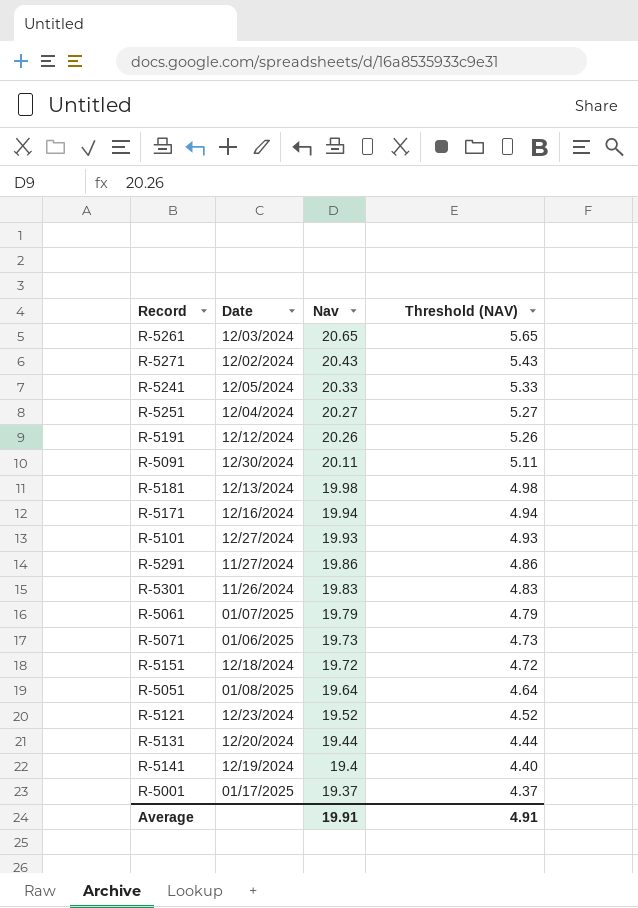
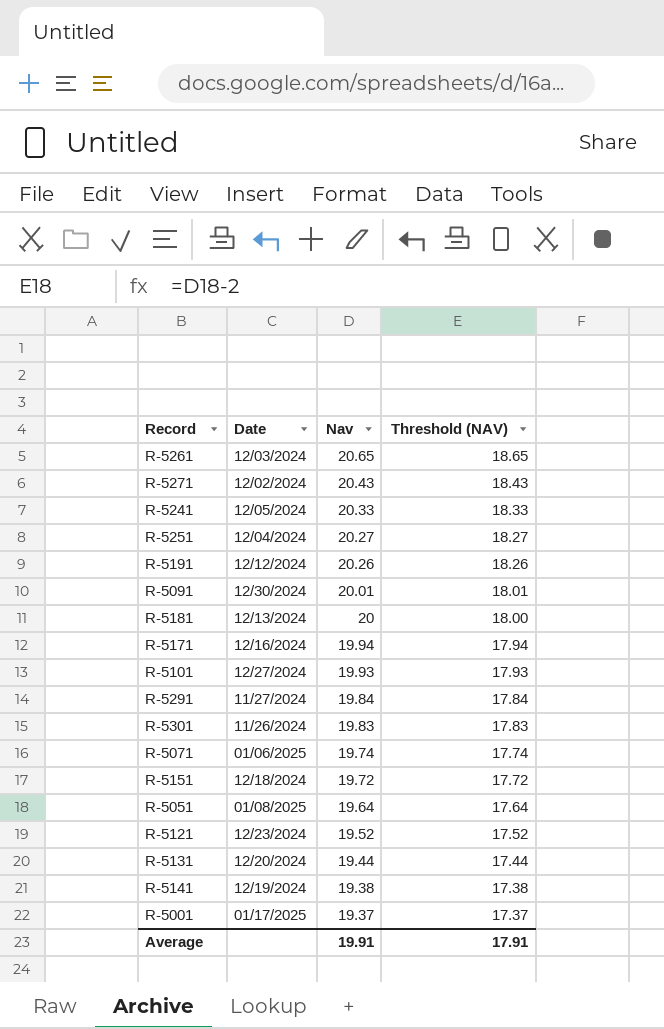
column Threshold (NAV) | formula: [Nav] - 15 -> [Nav] - 2
row R-5061: 01/07/2025 | 19.79 | 4.79 -> none
R-5091 | Nav: 20.11 -> 20.01
R-5181 | Nav: 19.98 -> 20
R-5291 | Nav: 19.86 -> 19.84
R-5071 | Nav: 19.73 -> 19.74
R-5141 | Nav: 19.4 -> 19.38
Average | Threshold (NAV): 4.91 -> 17.91

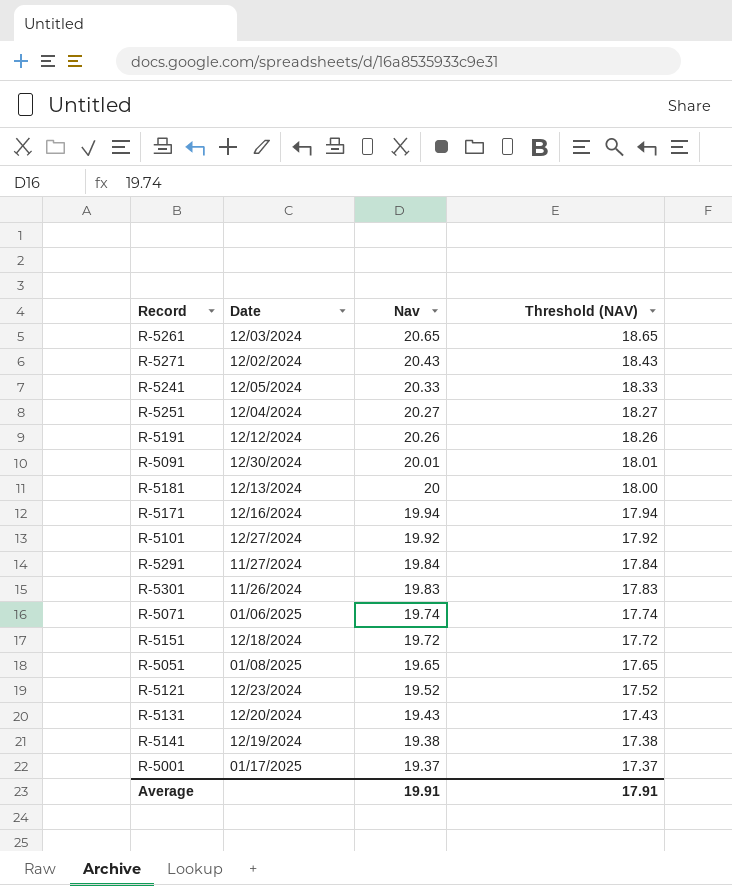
R-5101 | Nav: 19.93 -> 19.92
R-5101 | Threshold (NAV): 17.93 -> 17.92
R-5051 | Nav: 19.64 -> 19.65
R-5051 | Threshold (NAV): 17.64 -> 17.65
R-5131 | Nav: 19.44 -> 19.43
R-5131 | Threshold (NAV): 17.44 -> 17.43

